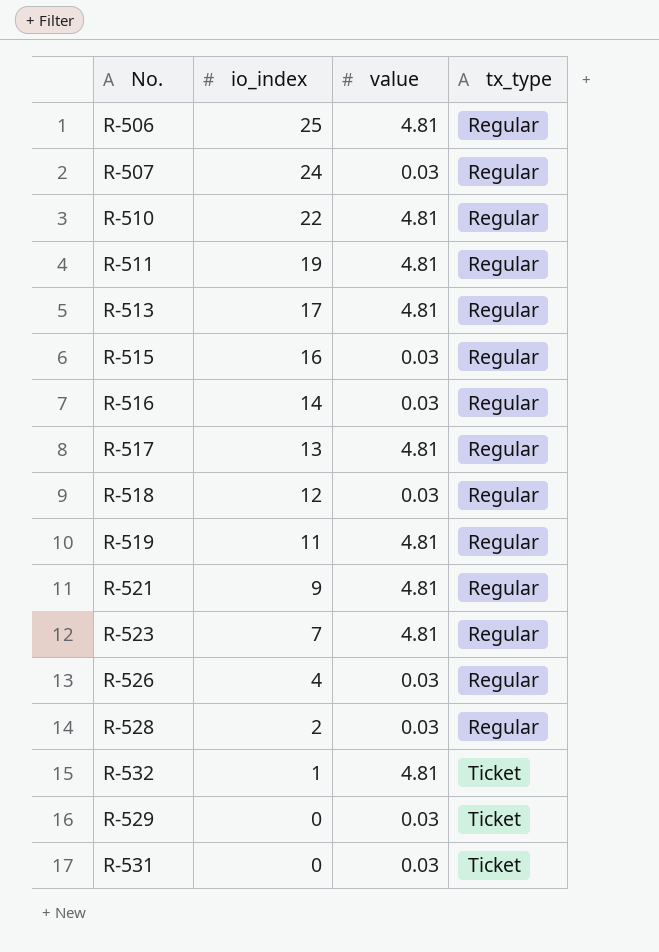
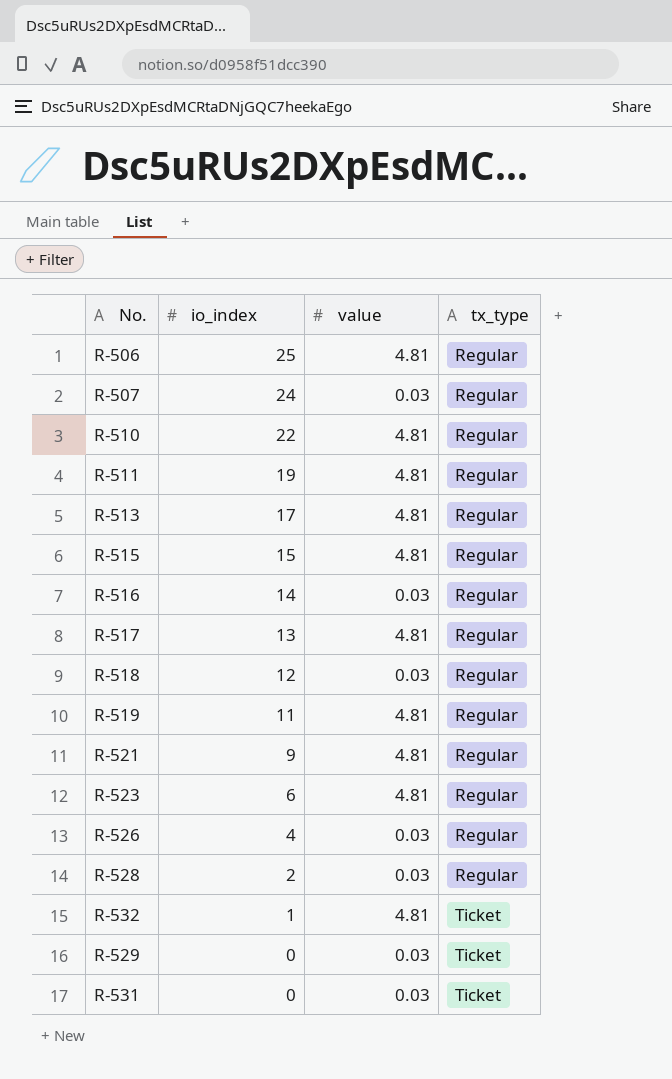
R-515 | io_index: 16 -> 15
R-515 | value: 0.03 -> 4.81
R-523 | io_index: 7 -> 6

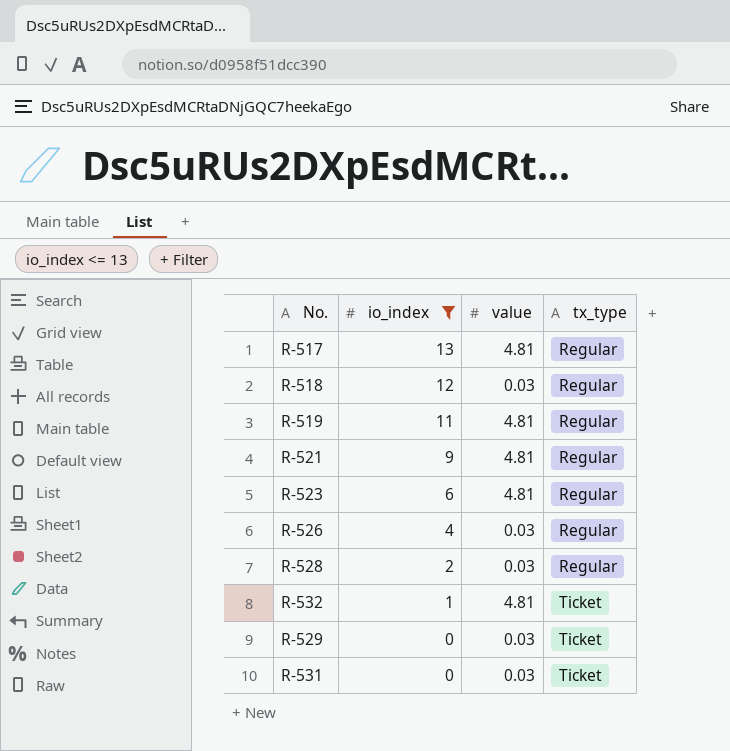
filter: none -> io_index <= 13

